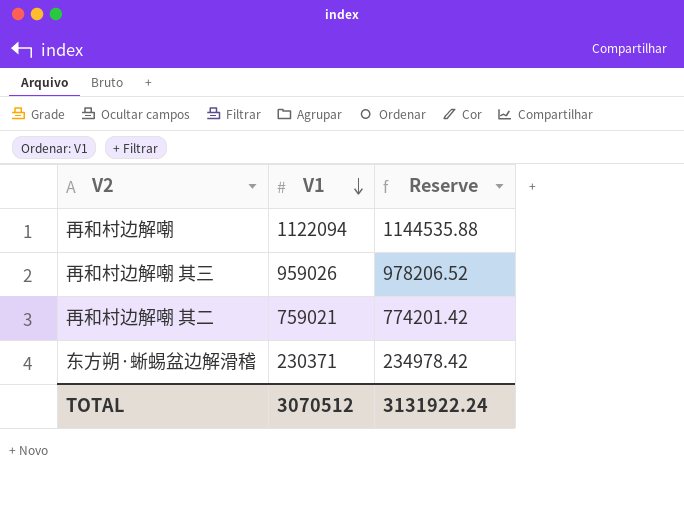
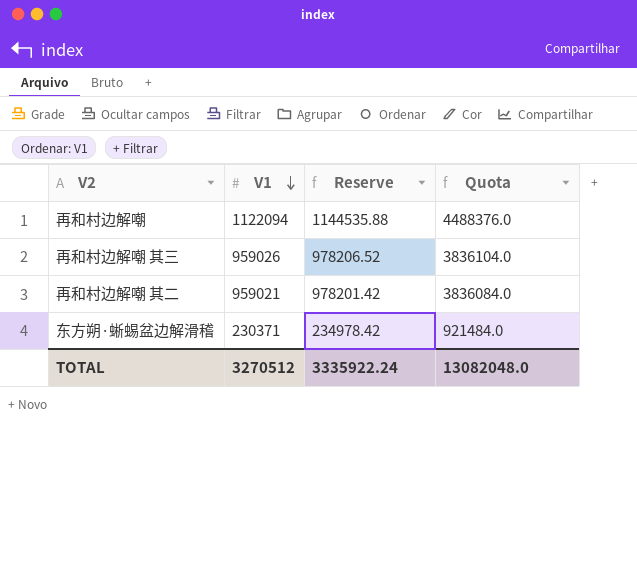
column Quota | formula: none -> [V1] * 4
再和村边解嘲 其二 | V1: 759021 -> 959021
再和村边解嘲 其二 | Reserve: 774201.42 -> 978201.42
TOTAL | V1: 3070512 -> 3270512
TOTAL | Reserve: 3131922.24 -> 3335922.24

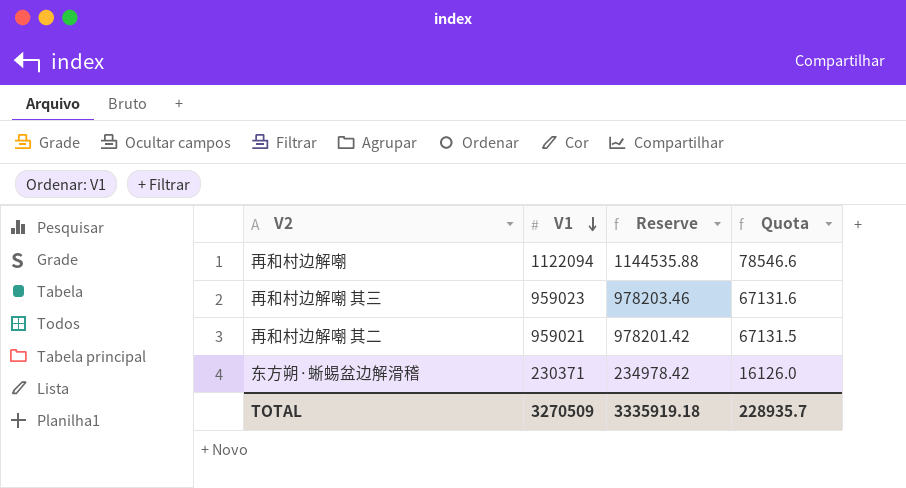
column Quota | formula: [V1] * 4 -> [V1] * 0.07
再和村边解嘲 其三 | V1: 959026 -> 959023
再和村边解嘲 其三 | Reserve: 978206.52 -> 978203.46
TOTAL | V1: 3270512 -> 3270509
TOTAL | Reserve: 3335922.24 -> 3335919.18
TOTAL | Quota: 13082048.0 -> 228935.7

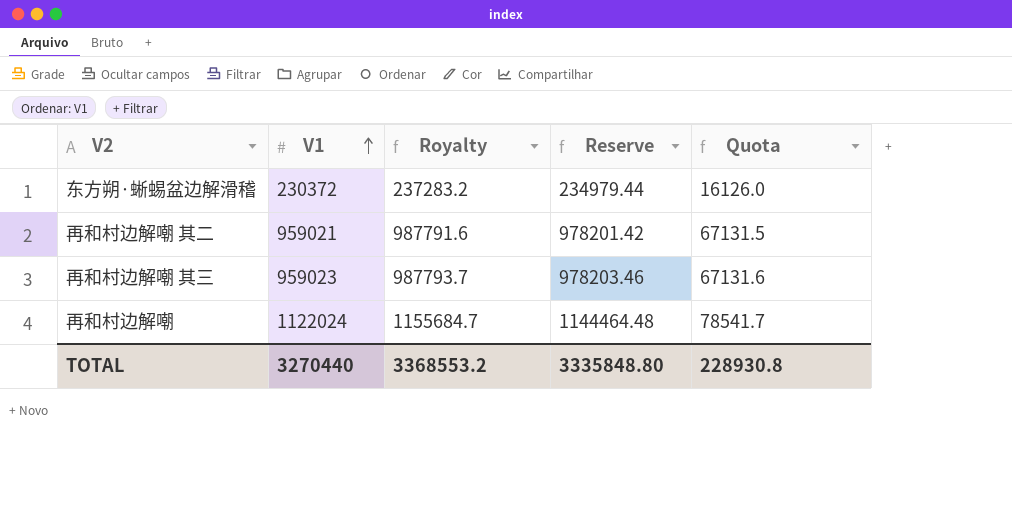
row order: V1 descending -> V1 ascending
column Royalty | formula: none -> [V1] * 1.03
东方朔·蜥蜴盆边解滑稽 | V1: 230371 -> 230372
东方朔·蜥蜴盆边解滑稽 | Reserve: 234978.42 -> 234979.44
再和村边解嘲 | V1: 1122094 -> 1122024
再和村边解嘲 | Reserve: 1144535.88 -> 1144464.48
再和村边解嘲 | Quota: 78546.6 -> 78541.7
TOTAL | V1: 3270509 -> 3270440
TOTAL | Reserve: 3335919.18 -> 3335848.80
TOTAL | Quota: 228935.7 -> 228930.8

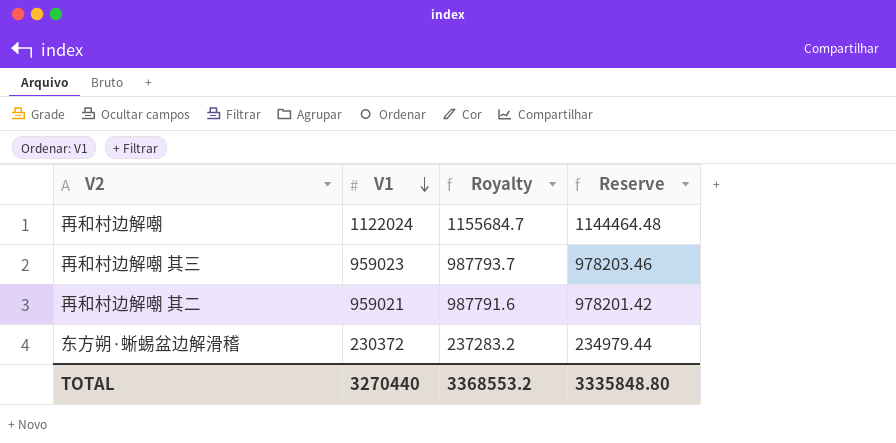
row order: V1 ascending -> V1 descending
column Quota | formula: [V1] * 0.07 -> none

